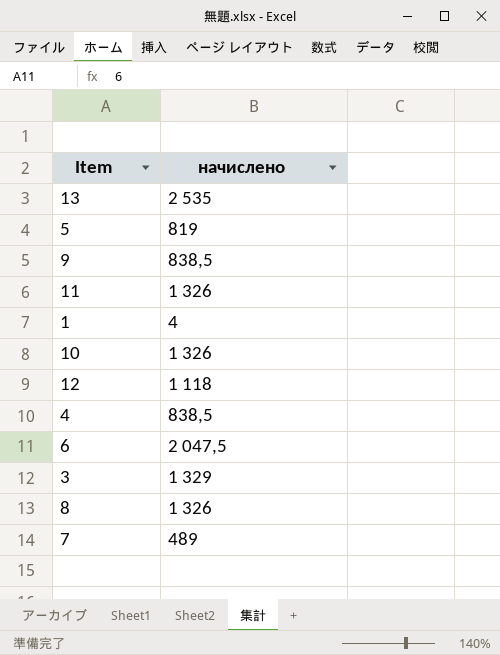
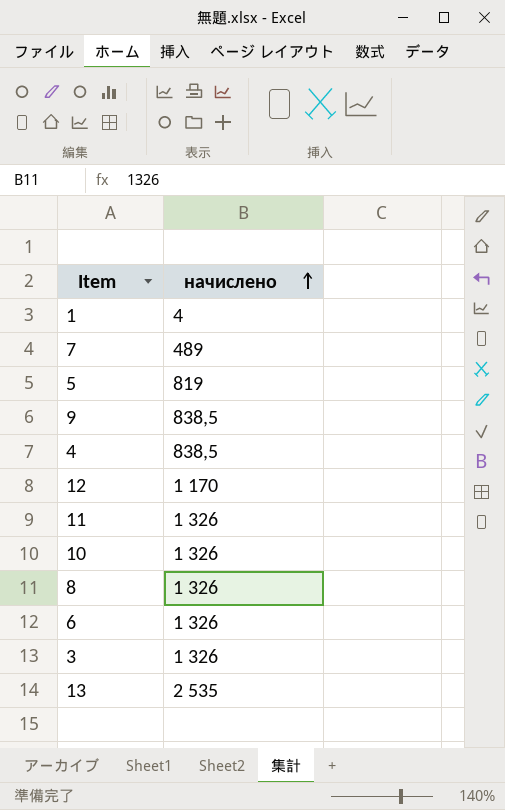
row order: none -> начислено ascending
12 | начислено: 1 118 -> 1 170
6 | начислено: 2 047,5 -> 1 326
3 | начислено: 1 329 -> 1 326

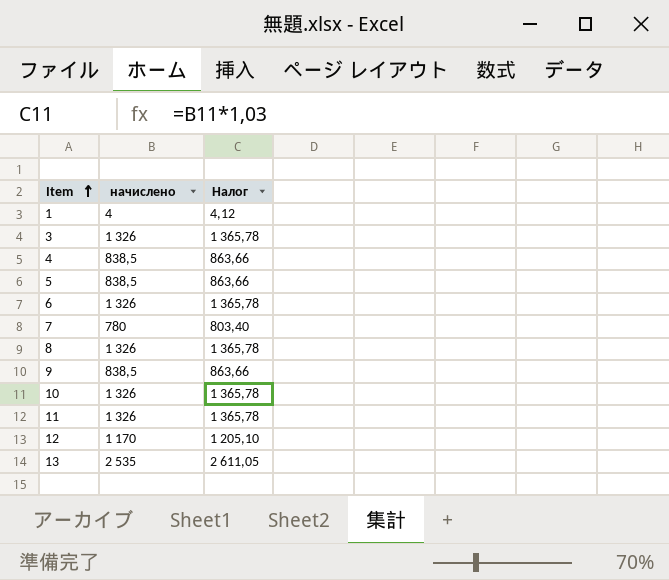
row order: начислено ascending -> Item ascending
column Налог | formula: none -> [начислено] * 1,03
5 | начислено: 819 -> 838,5
7 | начислено: 489 -> 780

